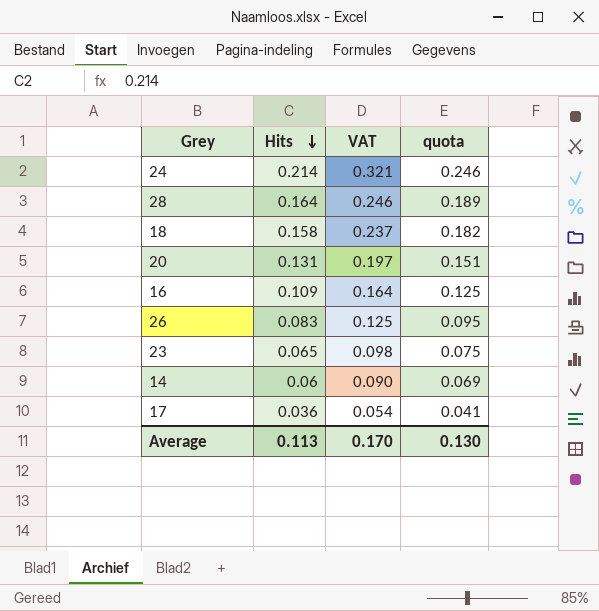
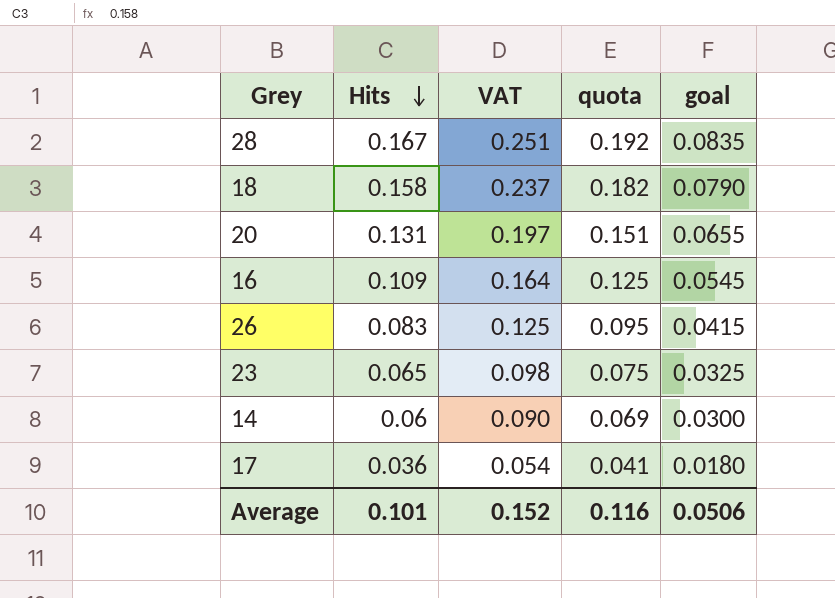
column goal | formula: none -> [Hits] * 0.5
row 24: 0.214 | 0.321 | 0.246 -> none
28 | Hits: 0.164 -> 0.167
28 | VAT: 0.246 -> 0.251
28 | quota: 0.189 -> 0.192
Average | Hits: 0.113 -> 0.101
Average | VAT: 0.170 -> 0.152
Average | quota: 0.130 -> 0.116

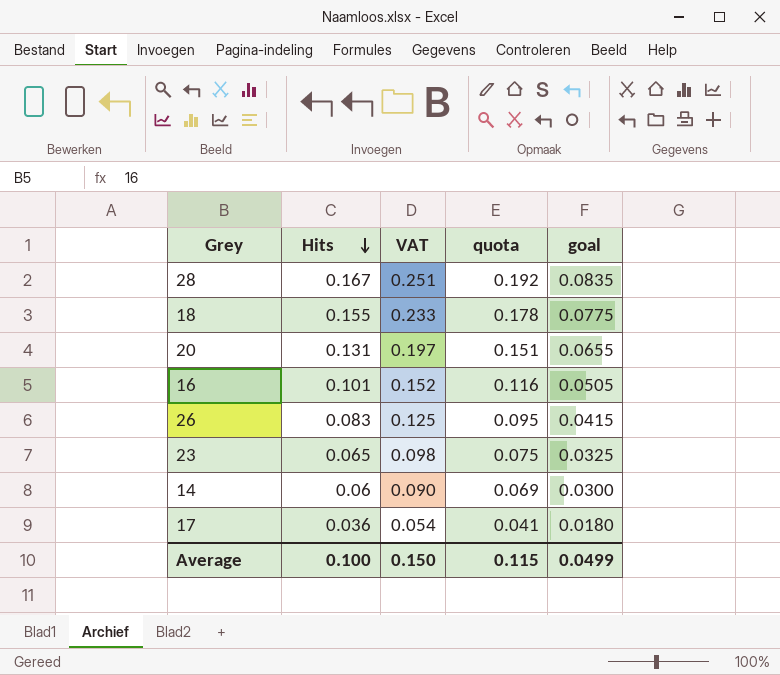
18 | Hits: 0.158 -> 0.155
18 | VAT: 0.237 -> 0.233
18 | quota: 0.182 -> 0.178
18 | goal: 0.0790 -> 0.0775
16 | Hits: 0.109 -> 0.101
16 | VAT: 0.164 -> 0.152
16 | quota: 0.125 -> 0.116
16 | goal: 0.0545 -> 0.0505
Average | Hits: 0.101 -> 0.100
Average | VAT: 0.152 -> 0.150
Average | quota: 0.116 -> 0.115
Average | goal: 0.0506 -> 0.0499

